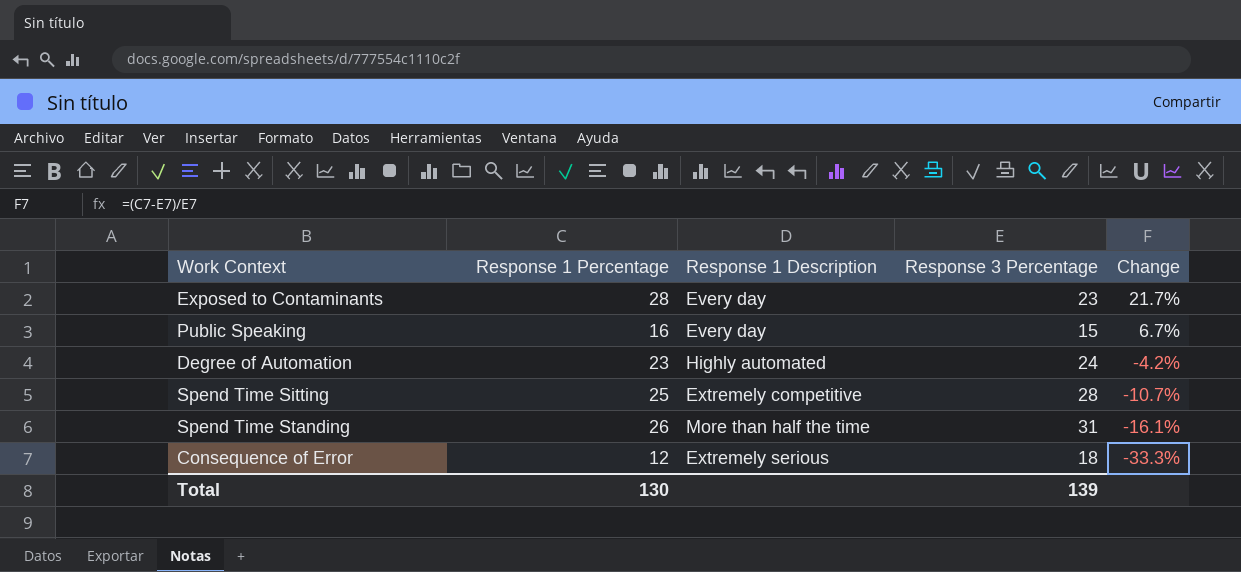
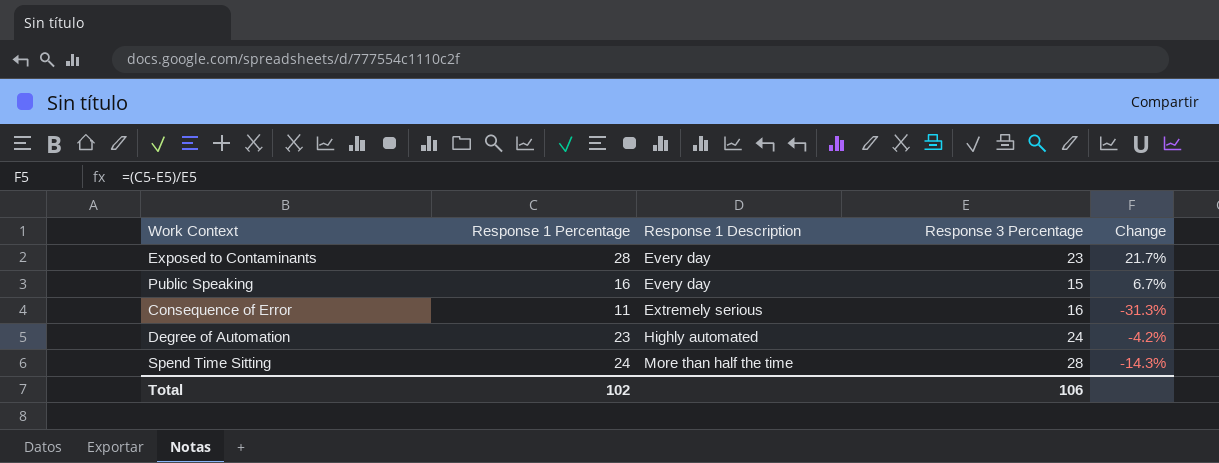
row order: Change descending -> Response 1 Description ascending
row Spend Time Standing: 26 | More than half the time | 31 | -16.1% -> none
Consequence of Error | Response 1 Percentage: 12 -> 11
Consequence of Error | Response 3 Percentage: 18 -> 16
Consequence of Error | Change: -33.3% -> -31.3%
Spend Time Sitting | Response 1 Percentage: 25 -> 24
Spend Time Sitting | Response 1 Description: Extremely competitive -> More than half the time
Spend Time Sitting | Change: -10.7% -> -14.3%
Total | Response 1 Percentage: 130 -> 102
Total | Response 3 Percentage: 139 -> 106

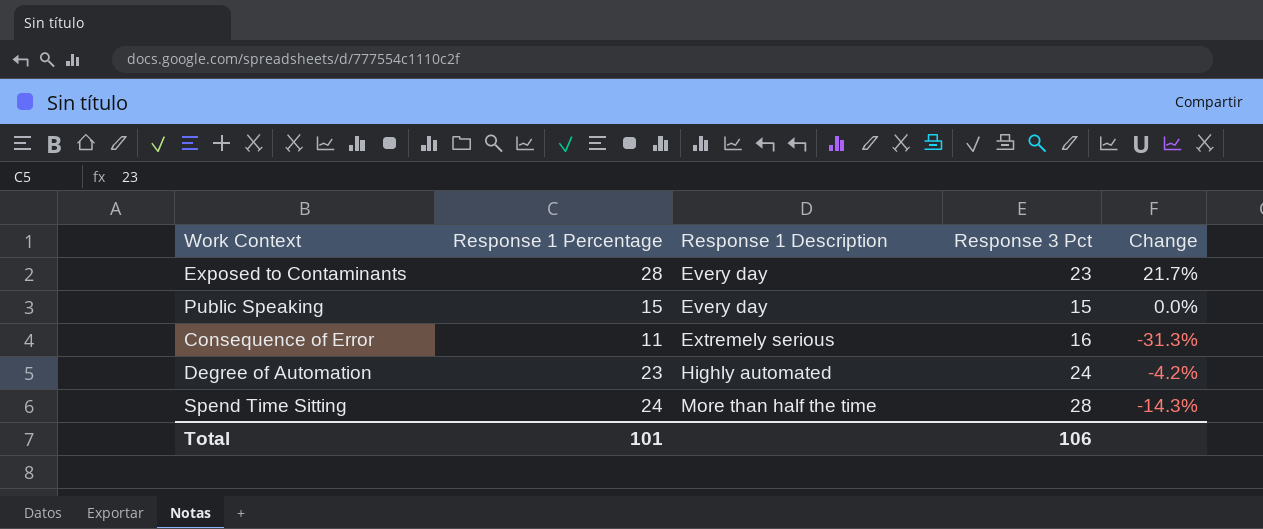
column name: Response 3 Percentage -> Response 3 Pct
Public Speaking | Response 1 Percentage: 16 -> 15
Public Speaking | Change: 6.7% -> 0.0%
Total | Response 1 Percentage: 102 -> 101

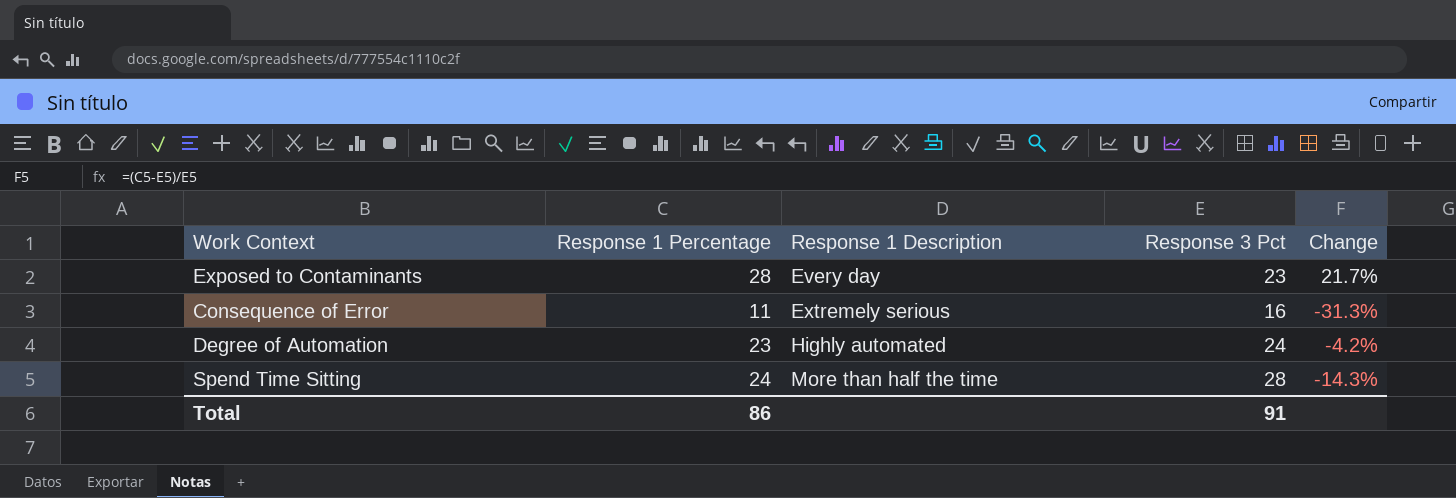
row Public Speaking: 15 | Every day | 15 | 0.0% -> none
Total | Response 1 Percentage: 101 -> 86
Total | Response 3 Pct: 106 -> 91

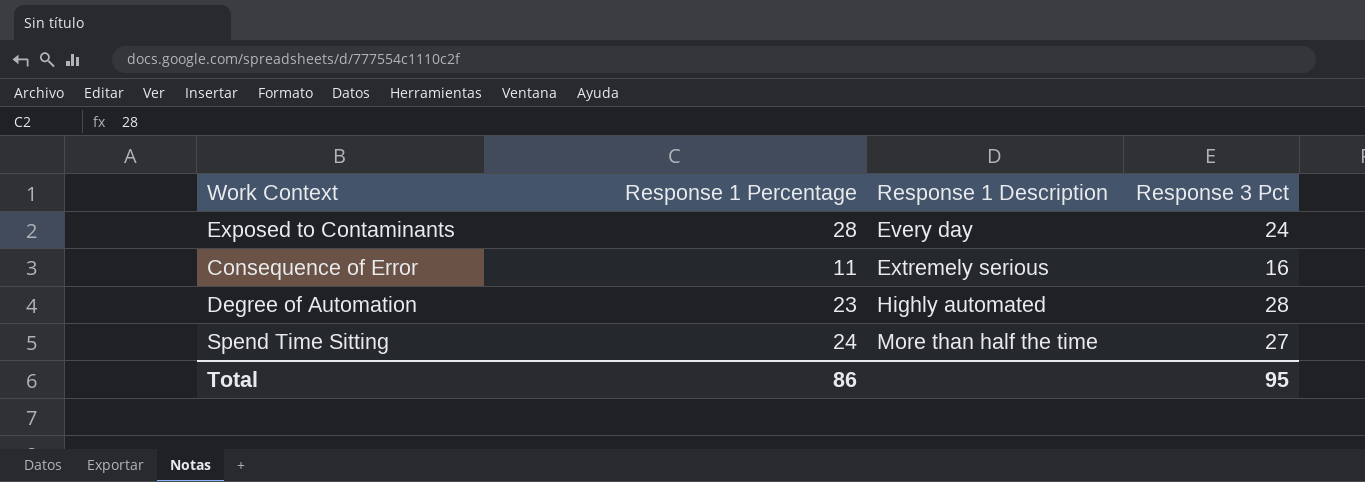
column Change | formula: ([Response 1 Percentage] - [Response 3 Pct]) / [Response 3 Pct] -> none
Exposed to Contaminants | Response 3 Pct: 23 -> 24
Degree of Automation | Response 3 Pct: 24 -> 28
Spend Time Sitting | Response 3 Pct: 28 -> 27
Total | Response 3 Pct: 91 -> 95

